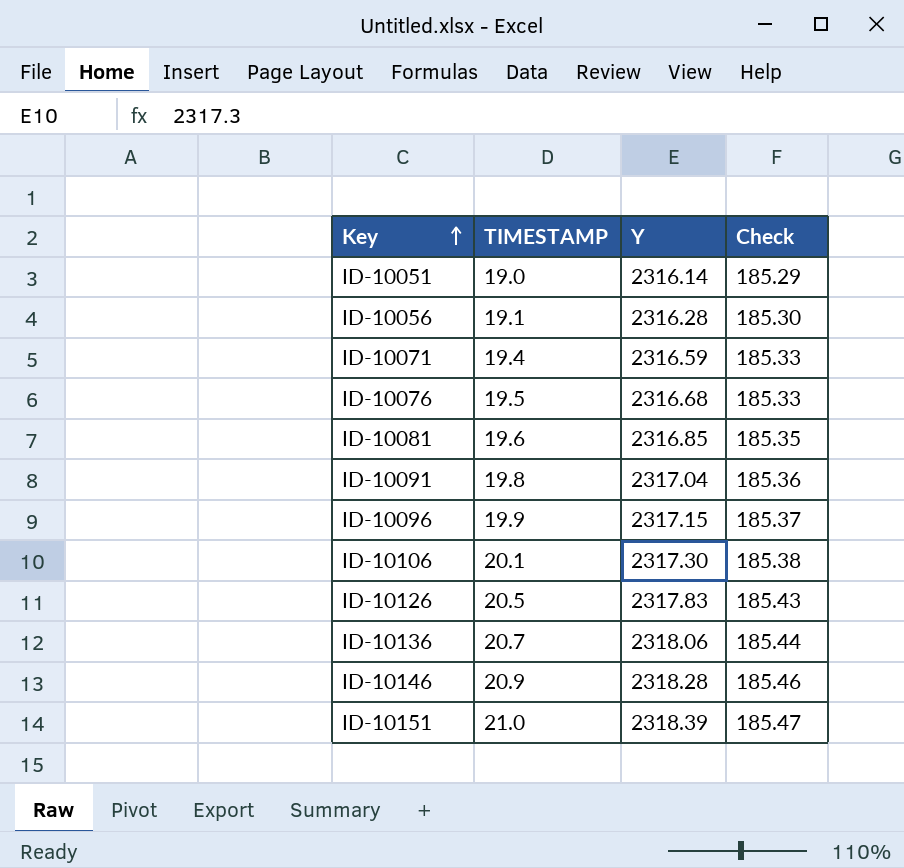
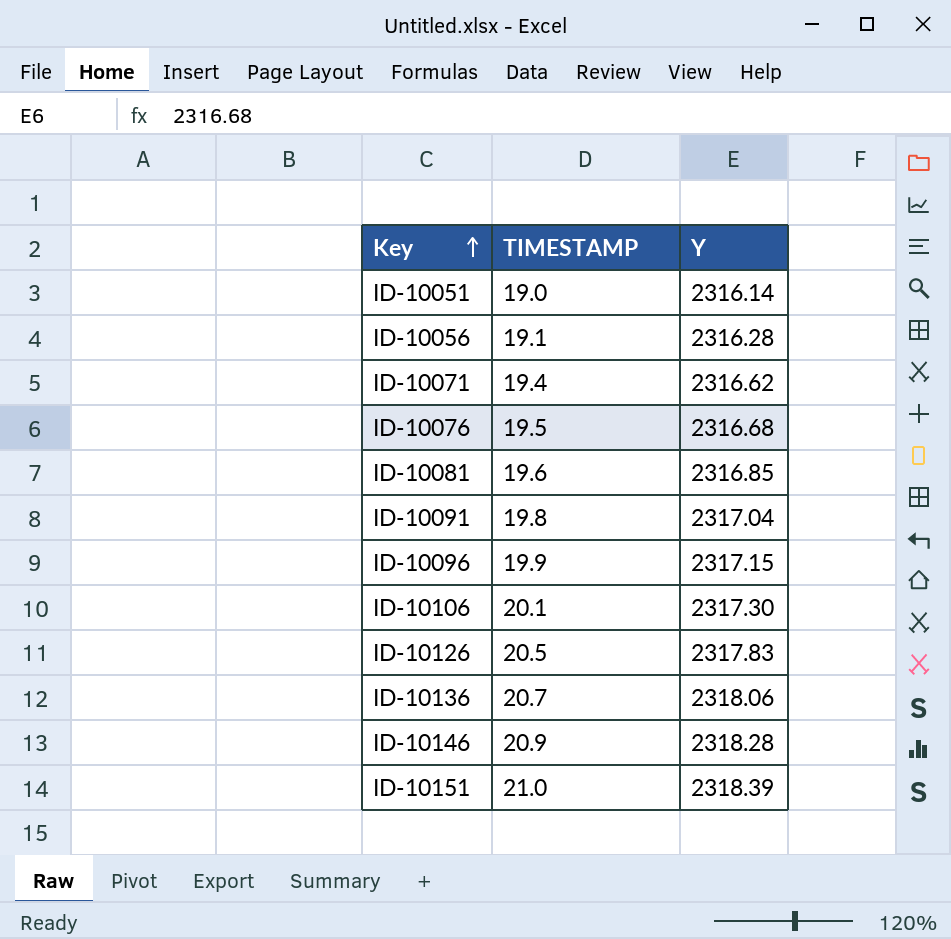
column Check | formula: [Y] * 0.08 -> none
ID-10071 | Y: 2316.59 -> 2316.62

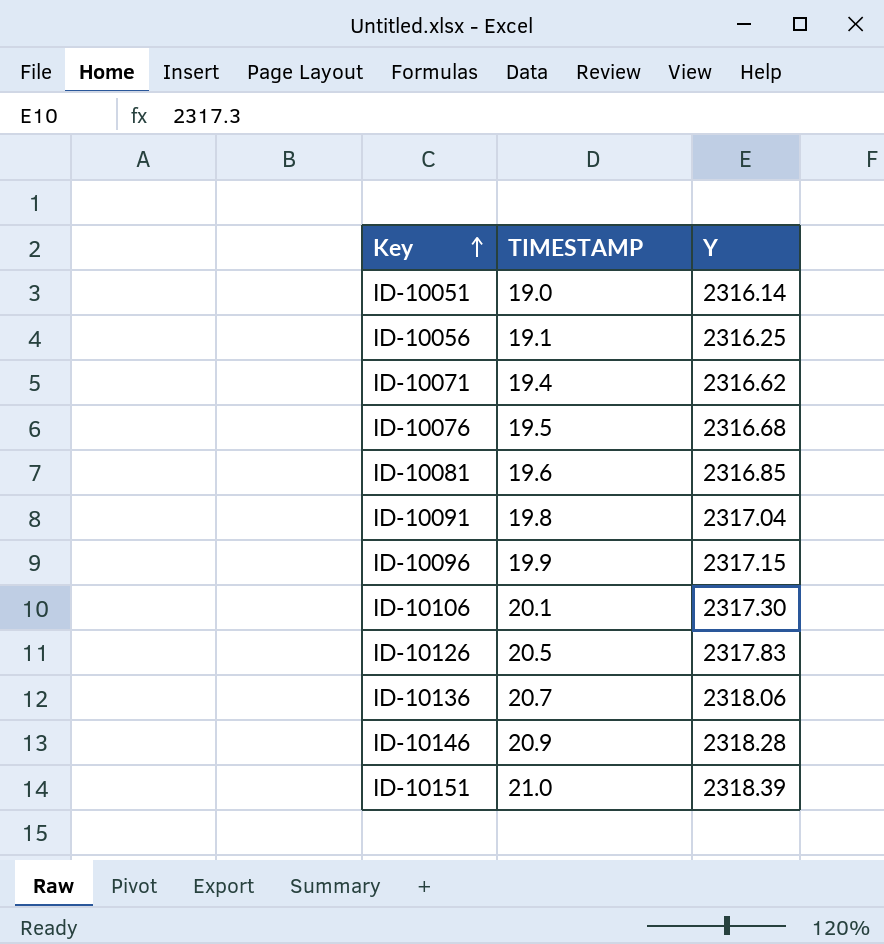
ID-10056 | Y: 2316.28 -> 2316.25

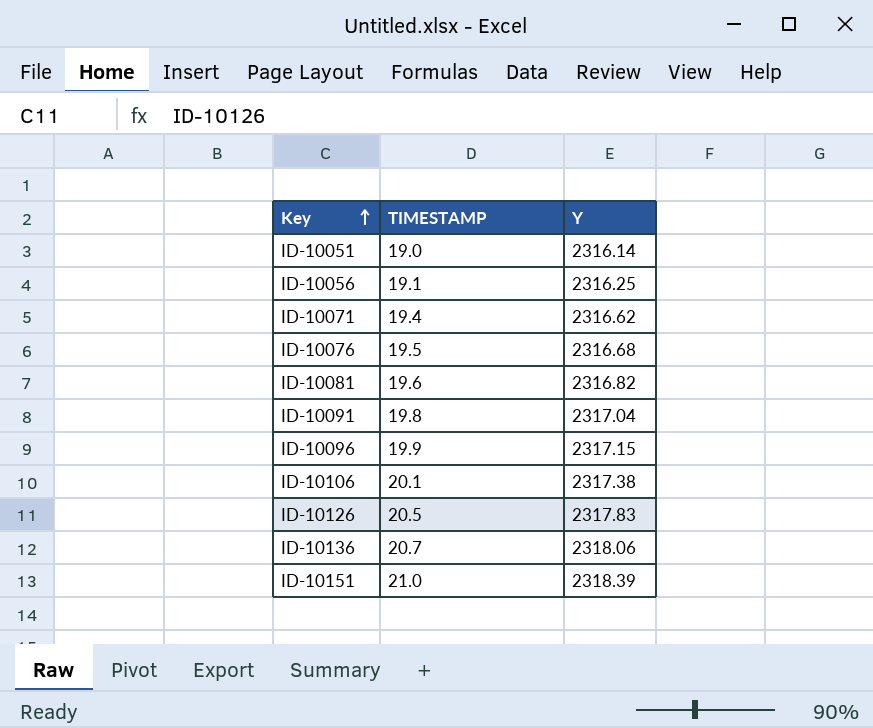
row ID-10146: 20.9 | 2318.28 -> none
ID-10081 | Y: 2316.85 -> 2316.82
ID-10106 | Y: 2317.30 -> 2317.38

